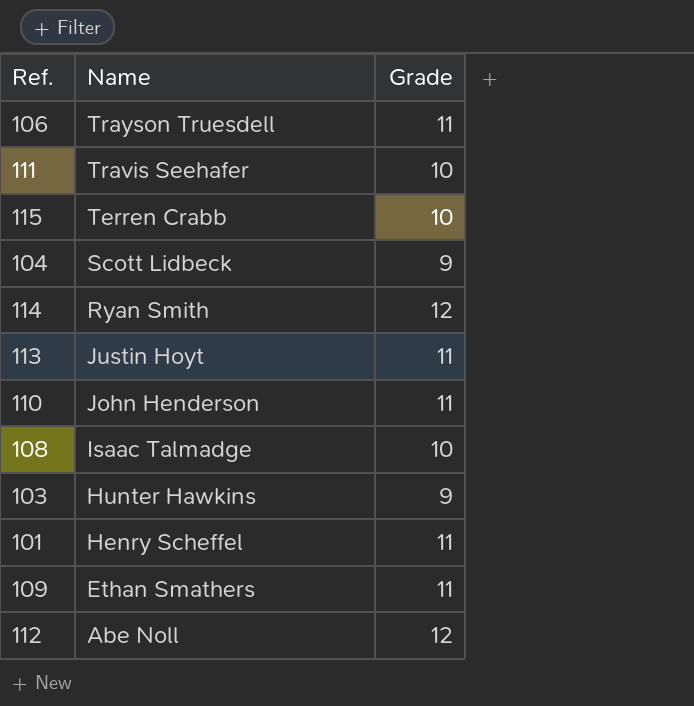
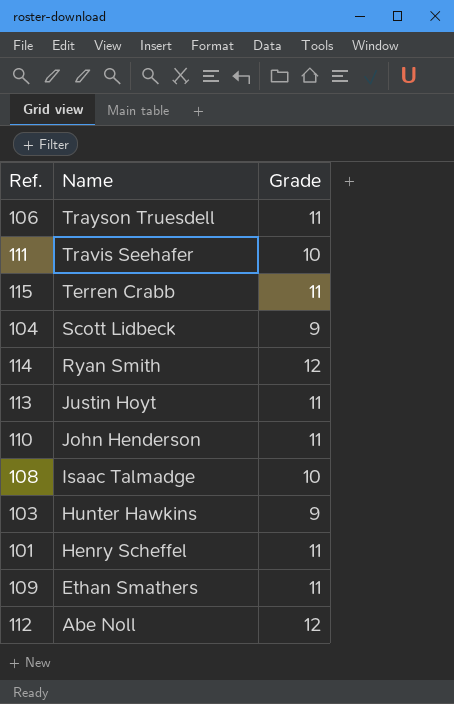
115 | Grade: 10 -> 11

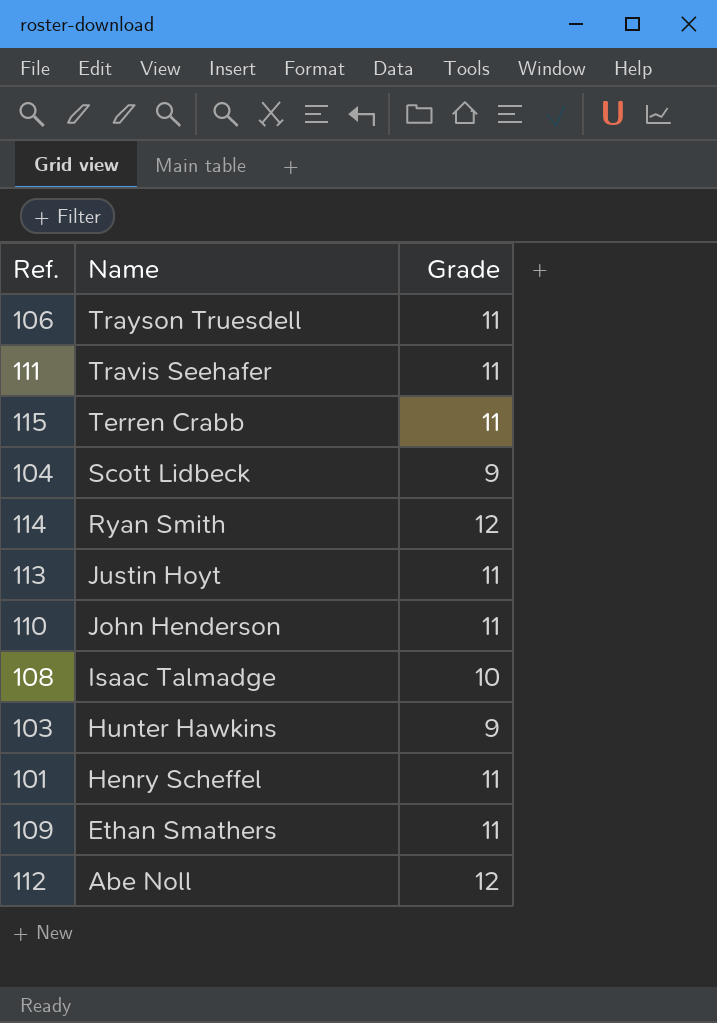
111 | Grade: 10 -> 11

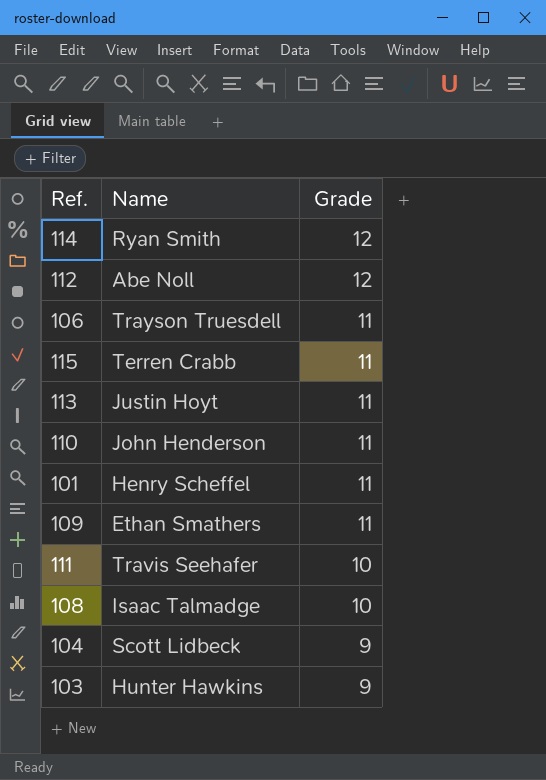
row order: Name descending -> Grade descending
111 | Grade: 11 -> 10

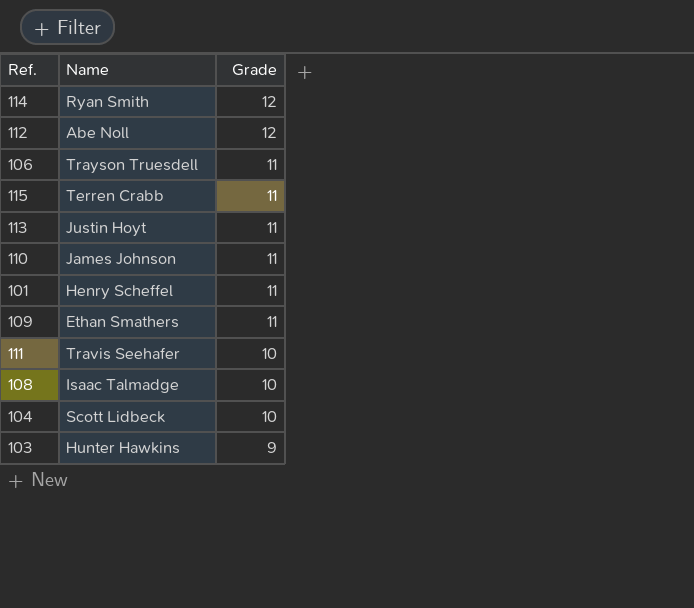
110 | Name: John Henderson -> James Johnson
104 | Grade: 9 -> 10

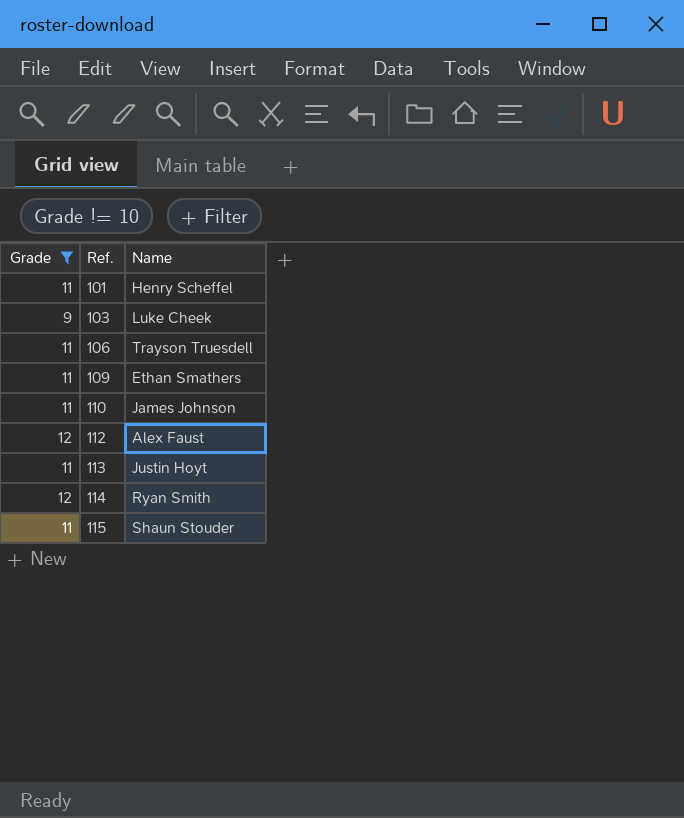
filter: none -> Grade != 10
row order: Grade descending -> Ref. ascending
column Grade | position: 3 -> 1
103 | Name: Hunter Hawkins -> Luke Cheek
112 | Name: Abe Noll -> Alex Faust
115 | Name: Terren Crabb -> Shaun Stouder

